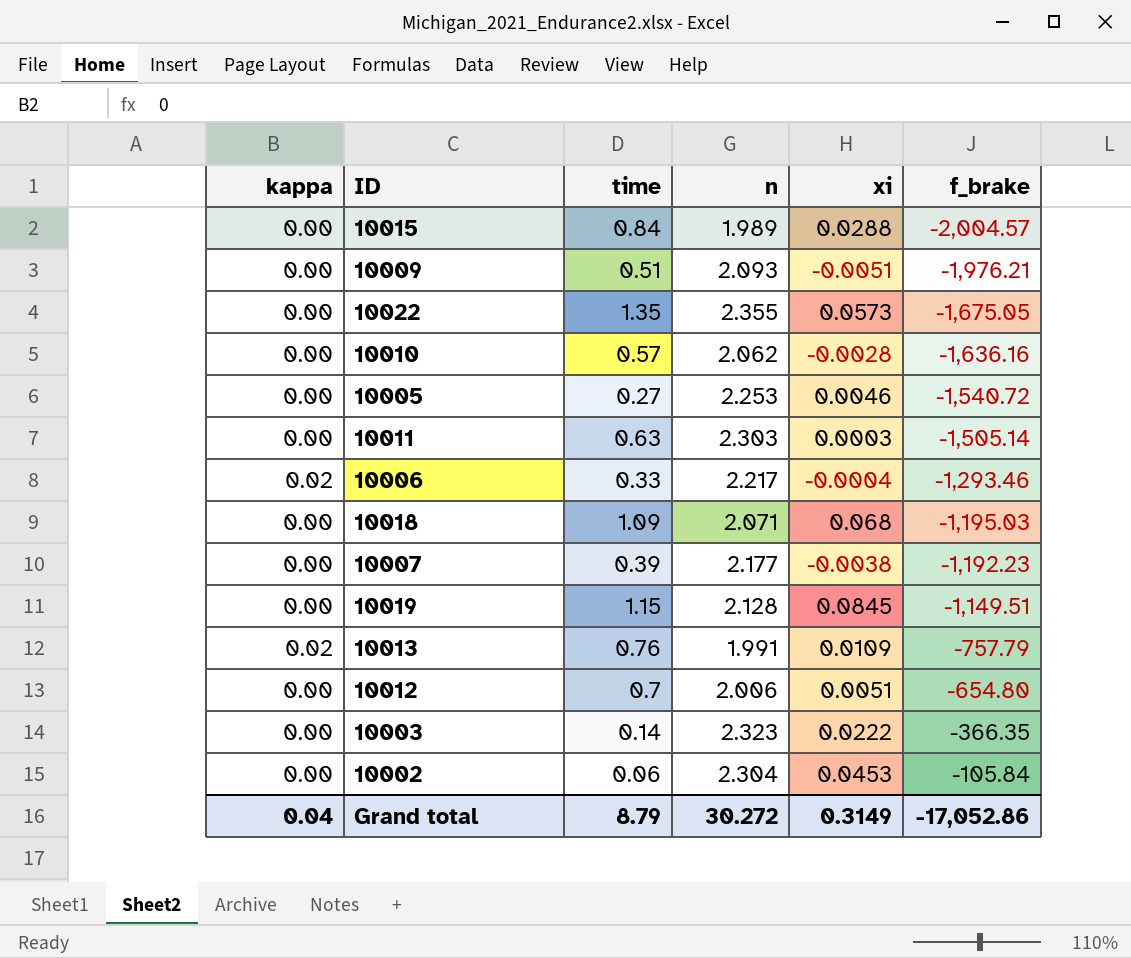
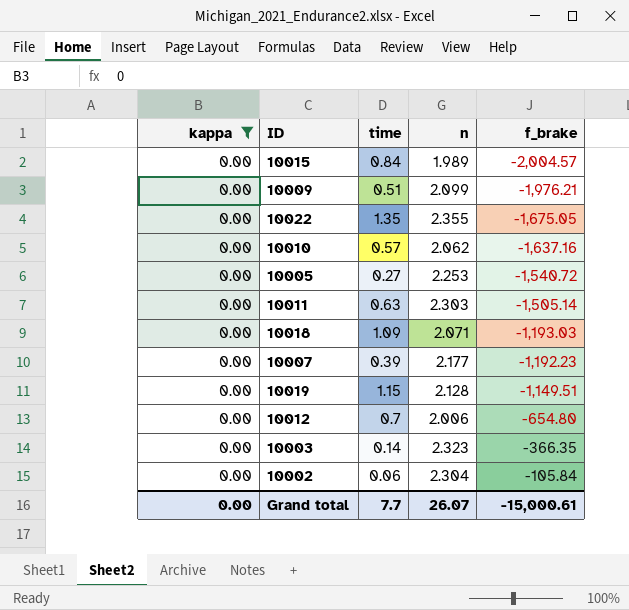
filter: none -> kappa = 0.00
column xi | position: 5 -> none
10009 | n: 2.093 -> 2.099
10010 | f_brake: -1,636.16 -> -1,637.16
10018 | f_brake: -1,195.03 -> -1,193.03
Grand total | kappa: 0.04 -> 0.00
Grand total | time: 8.79 -> 7.7
Grand total | n: 30.272 -> 26.07
Grand total | f_brake: -17,052.86 -> -15,000.61

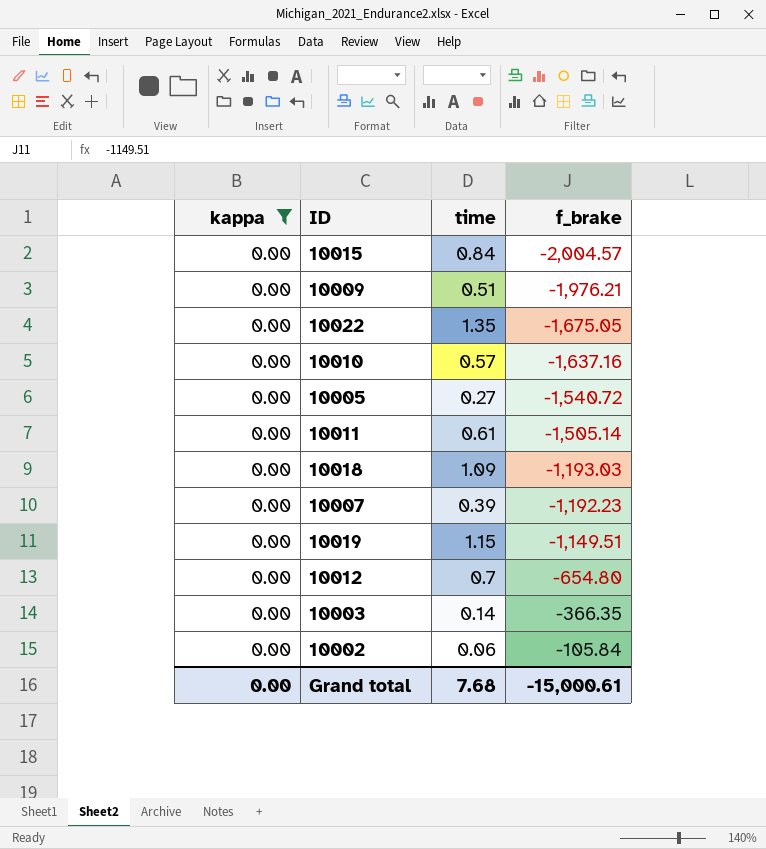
column n | position: 4 -> none
10011 | time: 0.63 -> 0.61
Grand total | time: 7.7 -> 7.68

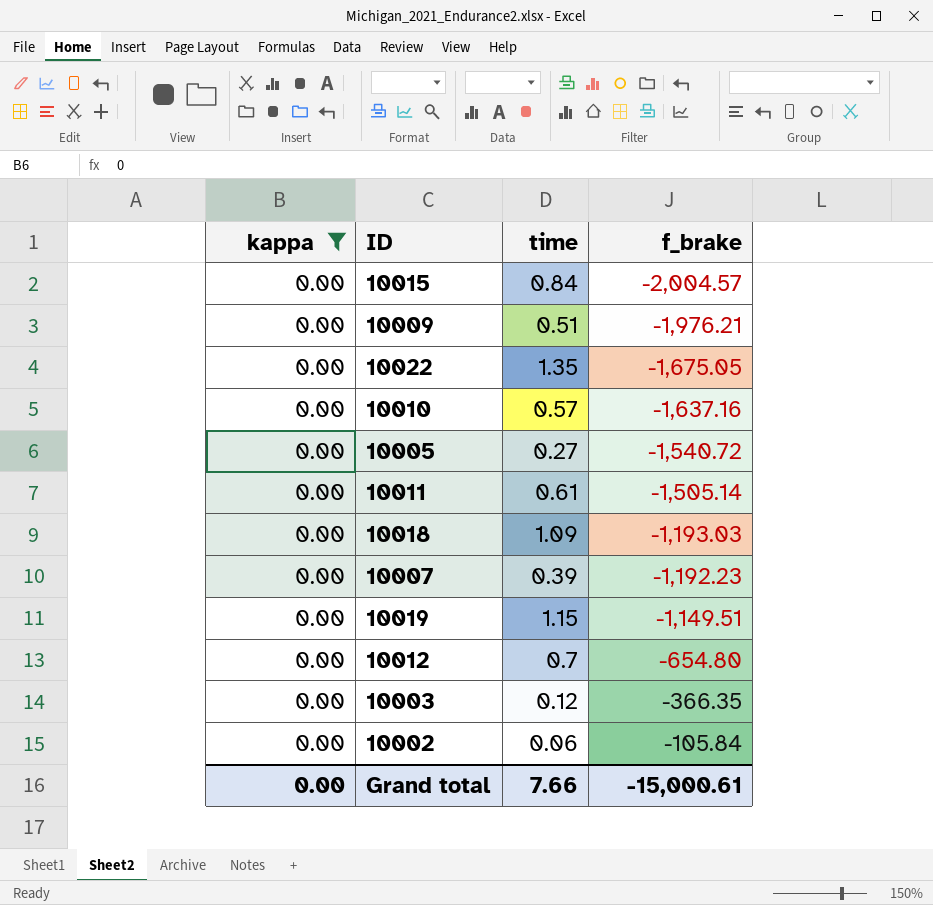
10003 | time: 0.14 -> 0.12
Grand total | time: 7.68 -> 7.66

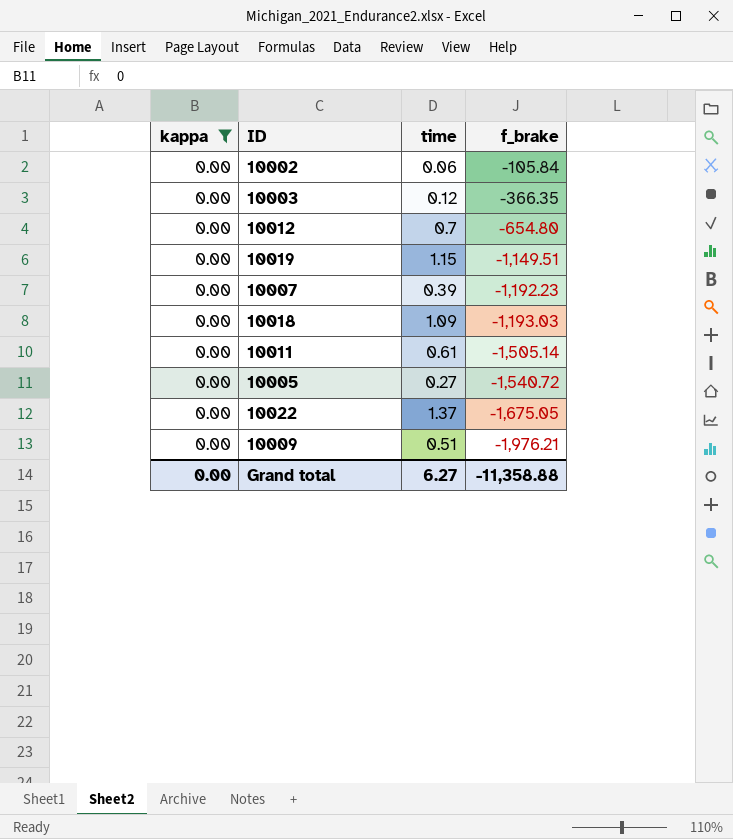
row order: f_brake ascending -> f_brake descending
row 10015: 0.00 | 0.84 | -2,004.57 -> none
row 10010: 0.00 | 0.57 | -1,637.16 -> none
10022 | time: 1.35 -> 1.37
Grand total | time: 7.66 -> 6.27
Grand total | f_brake: -15,000.61 -> -11,358.88

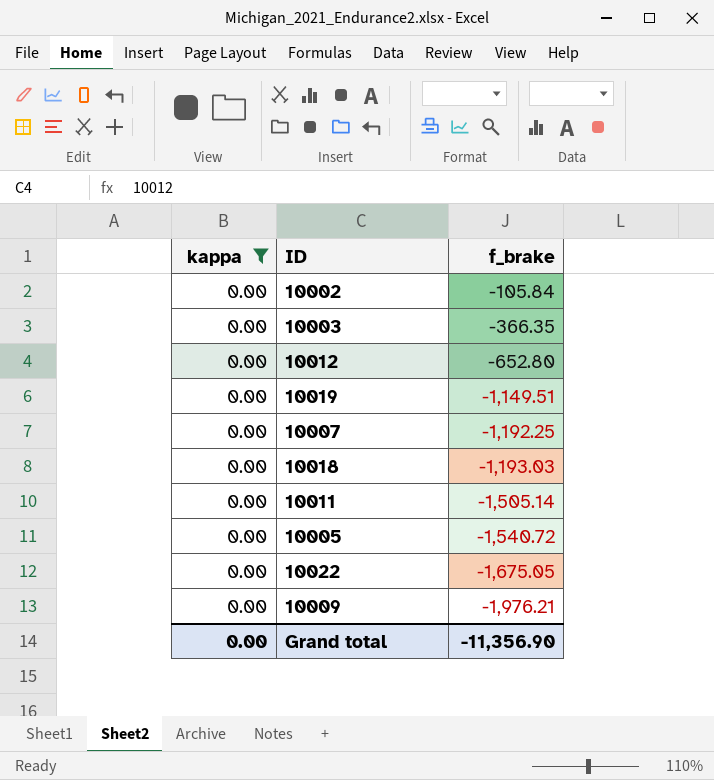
column time | position: 3 -> none
10012 | f_brake: -654.80 -> -652.80
10007 | f_brake: -1,192.23 -> -1,192.25
Grand total | f_brake: -11,358.88 -> -11,356.90

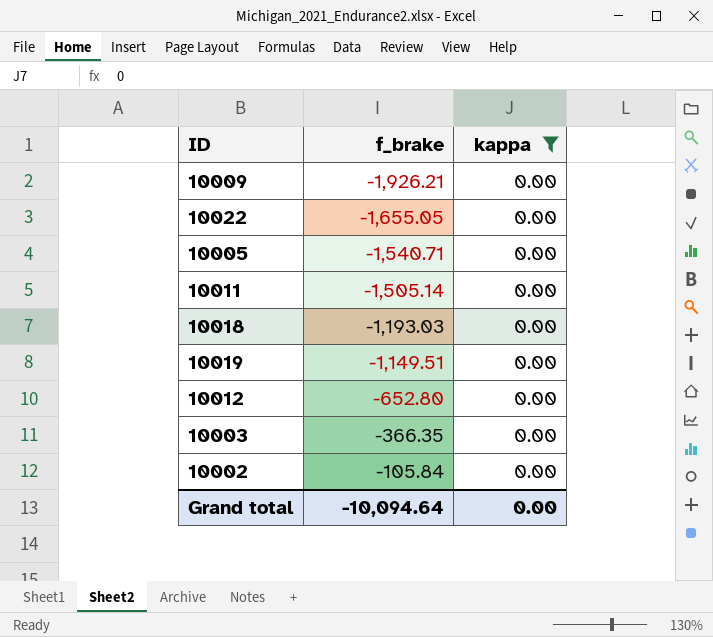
row order: f_brake descending -> f_brake ascending
column kappa | position: 1 -> 3
row 10007: 0.00 | -1,192.25 -> none
10009 | f_brake: -1,976.21 -> -1,926.21
10022 | f_brake: -1,675.05 -> -1,655.05
10005 | f_brake: -1,540.72 -> -1,540.71
Grand total | f_brake: -11,356.90 -> -10,094.64

